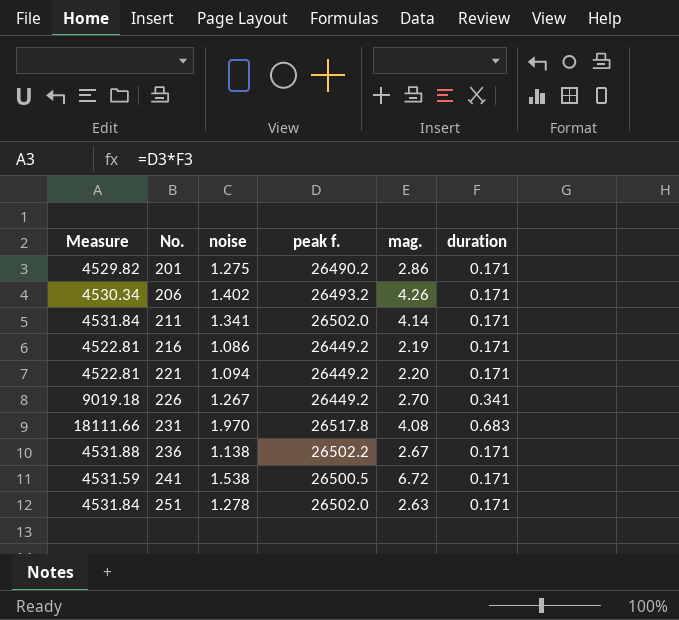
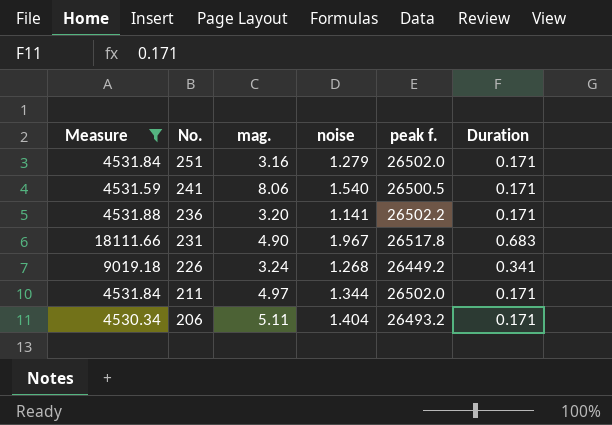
filter: none -> Measure >= 4530.34
row order: No. ascending -> No. descending
column mag. | position: 5 -> 3
column name: duration -> Duration
251 | mag.: 2.63 -> 3.16
251 | noise: 1.278 -> 1.279
241 | mag.: 6.72 -> 8.06
241 | noise: 1.538 -> 1.540
236 | mag.: 2.67 -> 3.20
236 | noise: 1.138 -> 1.141
231 | mag.: 4.08 -> 4.90
231 | noise: 1.970 -> 1.967
226 | mag.: 2.70 -> 3.24
226 | noise: 1.267 -> 1.268
211 | mag.: 4.14 -> 4.97
211 | noise: 1.341 -> 1.344
206 | mag.: 4.26 -> 5.11
206 | noise: 1.402 -> 1.404

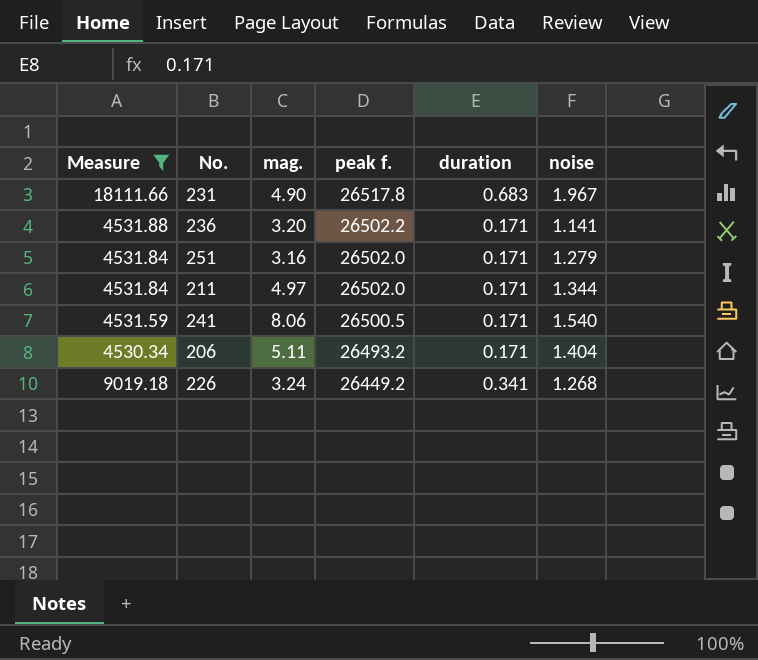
row order: No. descending -> peak f. descending
column name: Duration -> duration
column noise | position: 4 -> 6

